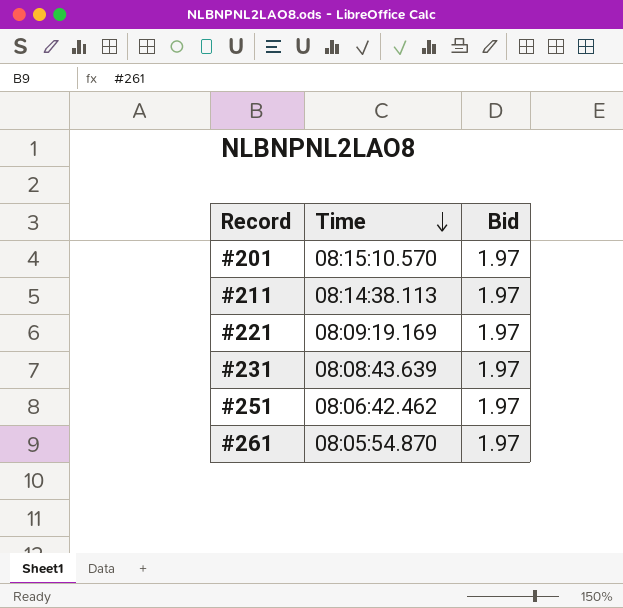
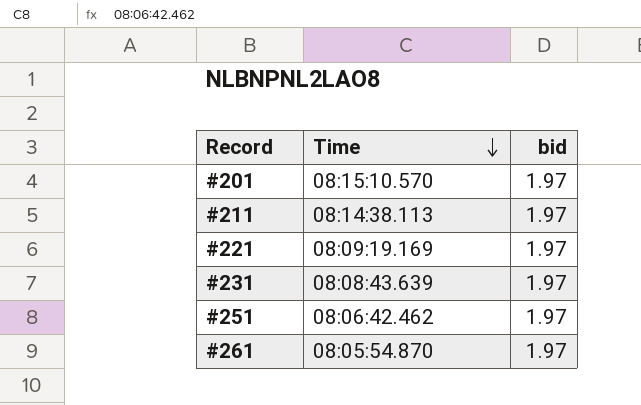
column name: Bid -> bid

